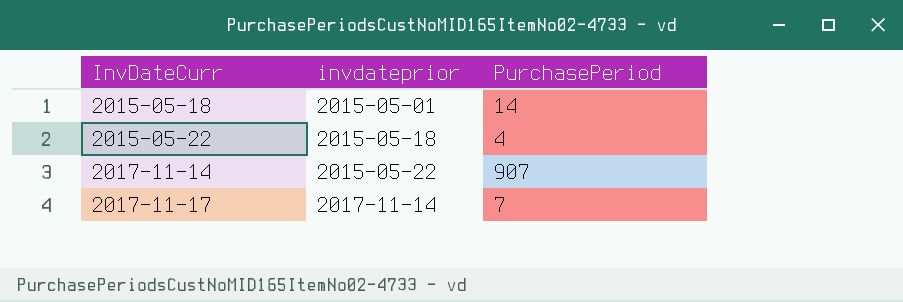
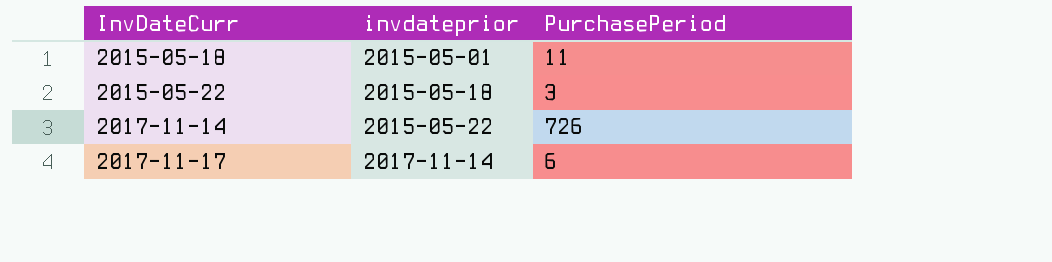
2015-05-18 | PurchasePeriod: 14 -> 11
2015-05-22 | PurchasePeriod: 4 -> 3
2017-11-14 | PurchasePeriod: 907 -> 726
2017-11-17 | PurchasePeriod: 7 -> 6

